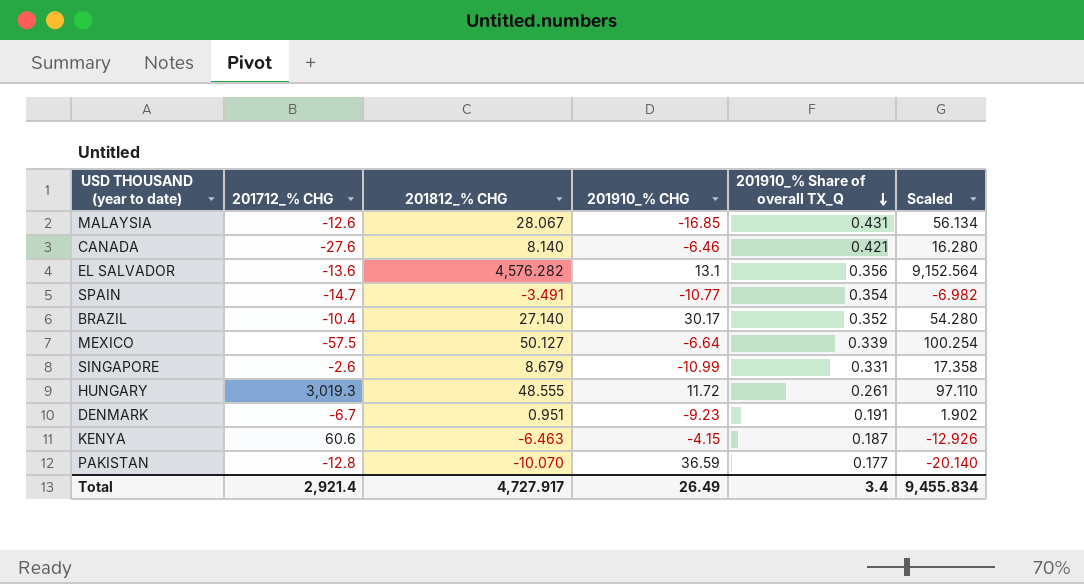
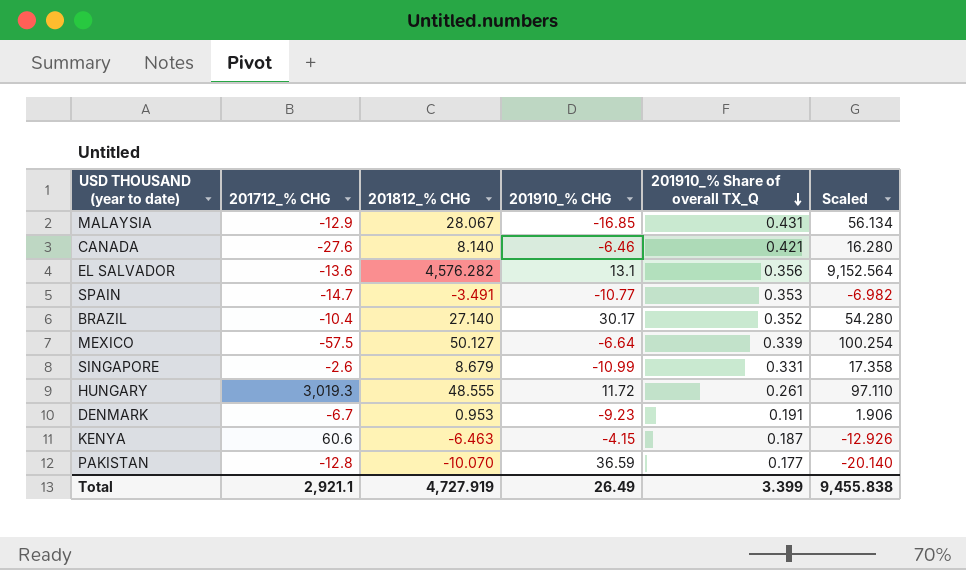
MALAYSIA | 201712_% CHG: -12.6 -> -12.9
SPAIN | 201910_% Share of overall TX_Q: 0.354 -> 0.353
DENMARK | 201812_% CHG: 0.951 -> 0.953
DENMARK | Scaled: 1.902 -> 1.906
Total | 201712_% CHG: 2,921.4 -> 2,921.1
Total | 201812_% CHG: 4,727.917 -> 4,727.919
Total | 201910_% Share of overall TX_Q: 3.4 -> 3.399
Total | Scaled: 9,455.834 -> 9,455.838

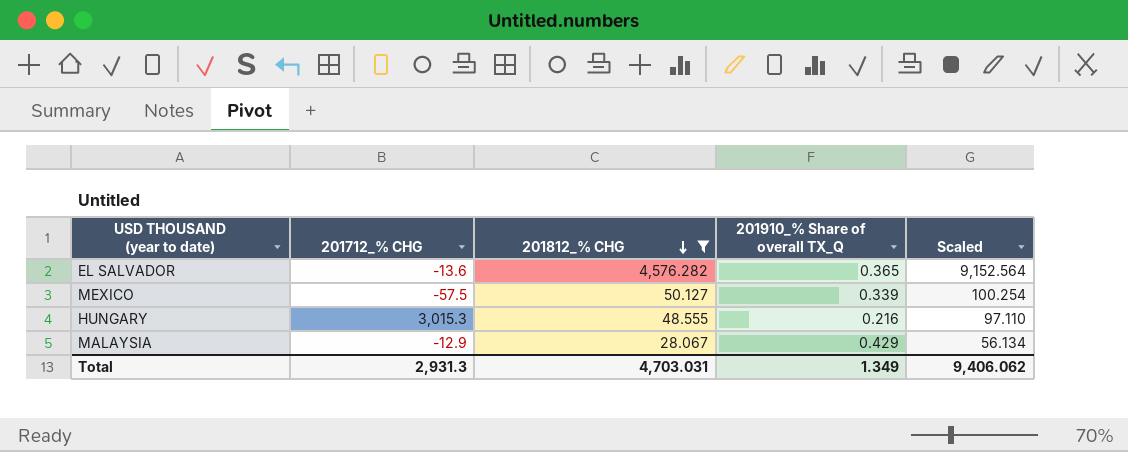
filter: none -> 201812_% CHG >= 28.067
row order: 201910_% Share of overall TX_Q descending -> 201812_% CHG descending
column 201910_% CHG | position: 4 -> none
EL SALVADOR | 201910_% Share of overall TX_Q: 0.356 -> 0.365
HUNGARY | 201712_% CHG: 3,019.3 -> 3,015.3
HUNGARY | 201910_% Share of overall TX_Q: 0.261 -> 0.216
MALAYSIA | 201910_% Share of overall TX_Q: 0.431 -> 0.429
Total | 201712_% CHG: 2,921.1 -> 2,931.3
Total | 201812_% CHG: 4,727.919 -> 4,703.031
Total | 201910_% Share of overall TX_Q: 3.399 -> 1.349
Total | Scaled: 9,455.838 -> 9,406.062

